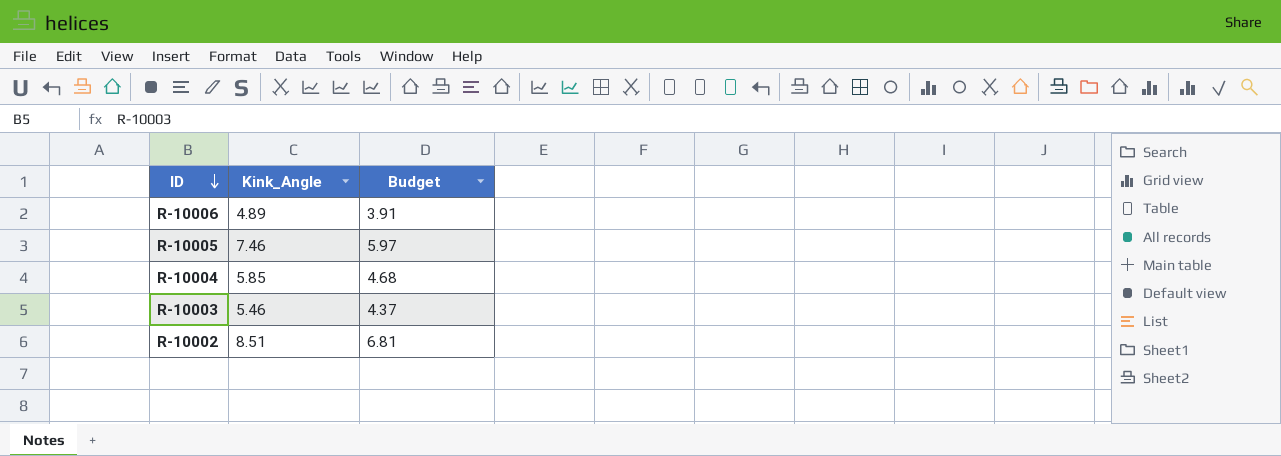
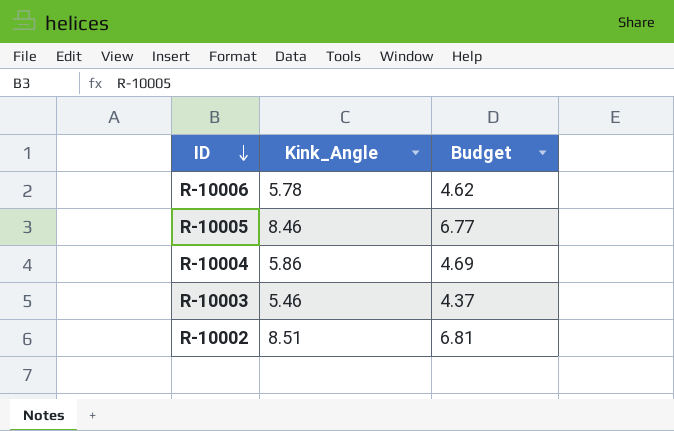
R-10006 | Kink_Angle: 4.89 -> 5.78
R-10006 | Budget: 3.91 -> 4.62
R-10005 | Kink_Angle: 7.46 -> 8.46
R-10005 | Budget: 5.97 -> 6.77
R-10004 | Kink_Angle: 5.85 -> 5.86
R-10004 | Budget: 4.68 -> 4.69

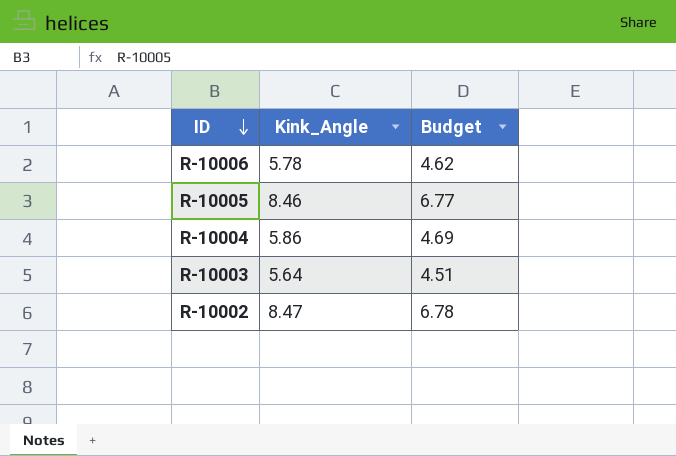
R-10003 | Kink_Angle: 5.46 -> 5.64
R-10003 | Budget: 4.37 -> 4.51
R-10002 | Kink_Angle: 8.51 -> 8.47
R-10002 | Budget: 6.81 -> 6.78

